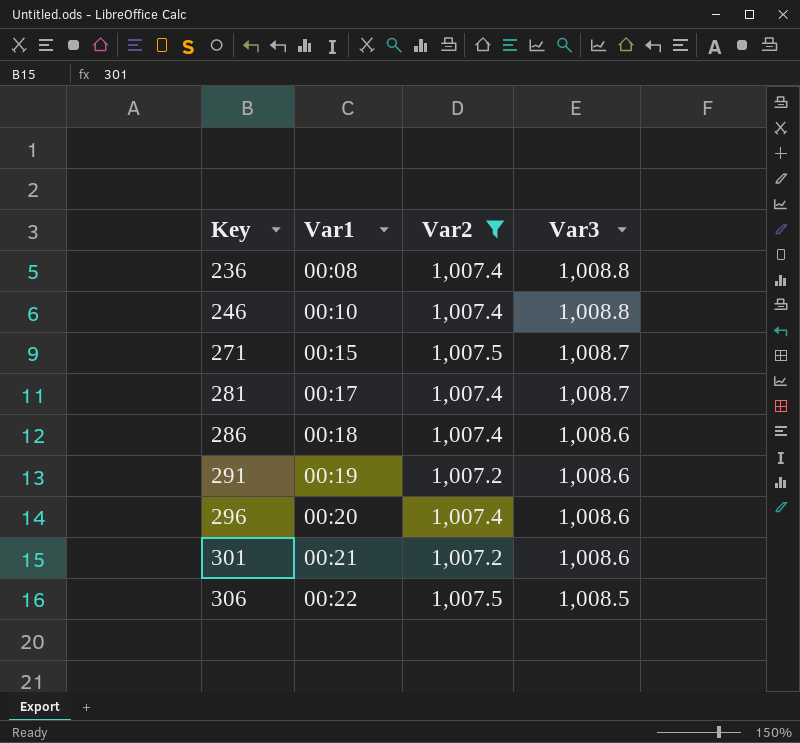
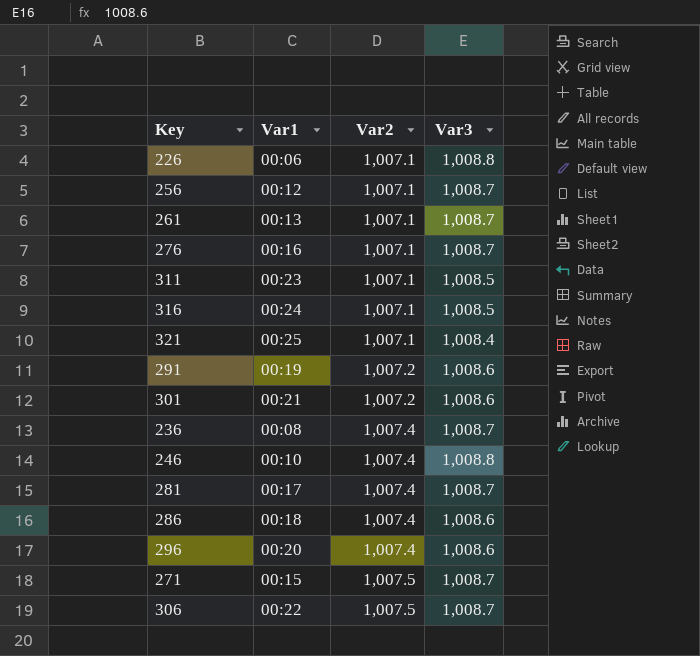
filter: Var2 != 1,007.1 -> none
row order: Key ascending -> Var2 ascending
236 | Var3: 1,008.8 -> 1,008.7
306 | Var3: 1,008.5 -> 1,008.7

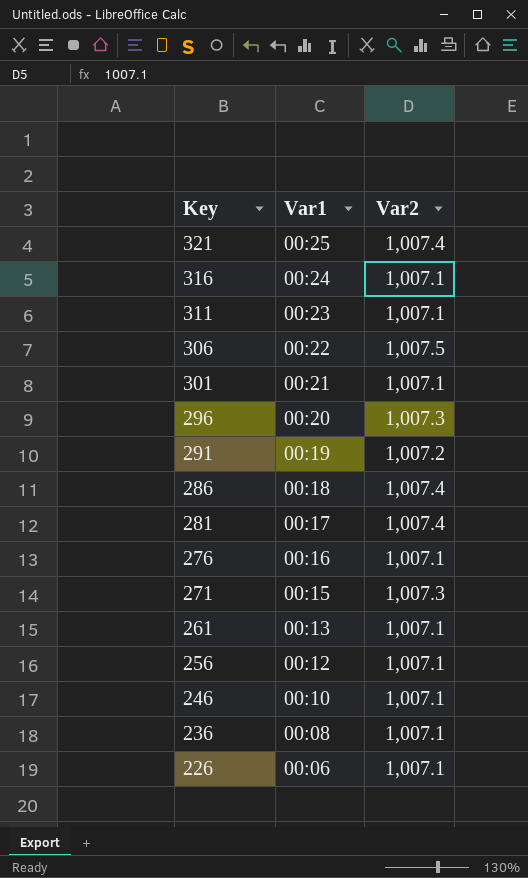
row order: Var2 ascending -> Key descending
column Var3 | position: 4 -> none
321 | Var2: 1,007.1 -> 1,007.4
301 | Var2: 1,007.2 -> 1,007.1
296 | Var2: 1,007.4 -> 1,007.3
271 | Var2: 1,007.5 -> 1,007.3
246 | Var2: 1,007.4 -> 1,007.1
236 | Var2: 1,007.4 -> 1,007.1

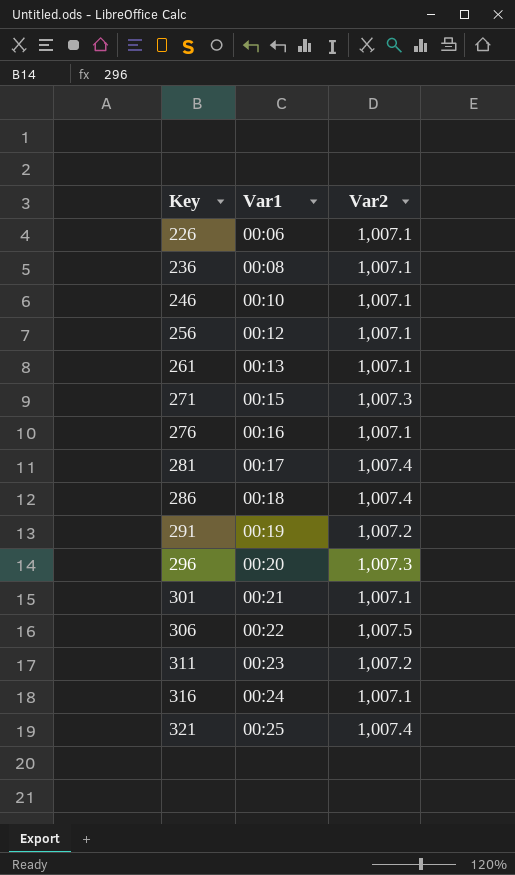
row order: Key descending -> Key ascending
311 | Var2: 1,007.1 -> 1,007.2

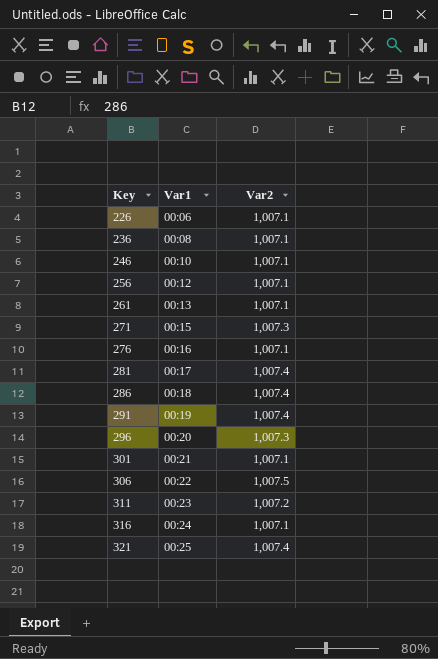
291 | Var2: 1,007.2 -> 1,007.4

